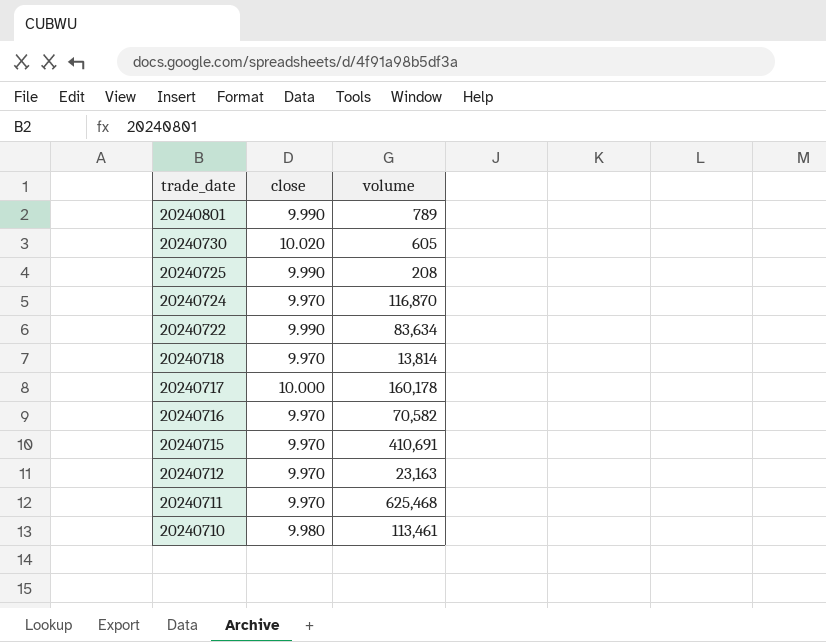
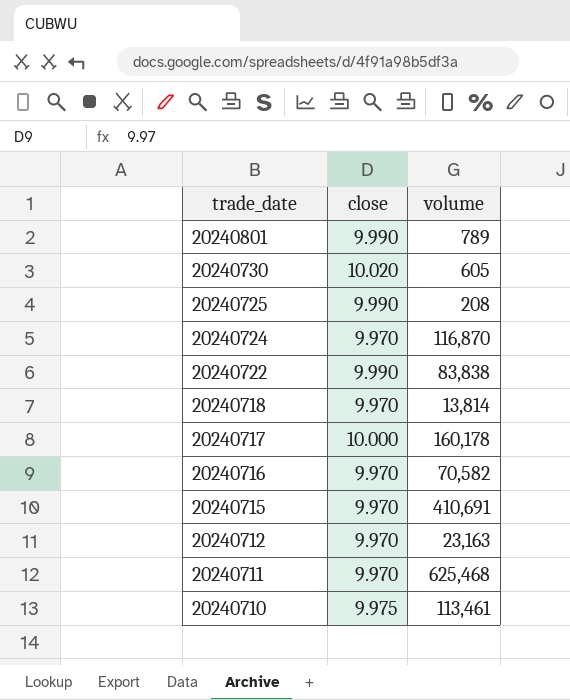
20240722 | volume: 83,634 -> 83,838
20240710 | close: 9.980 -> 9.975

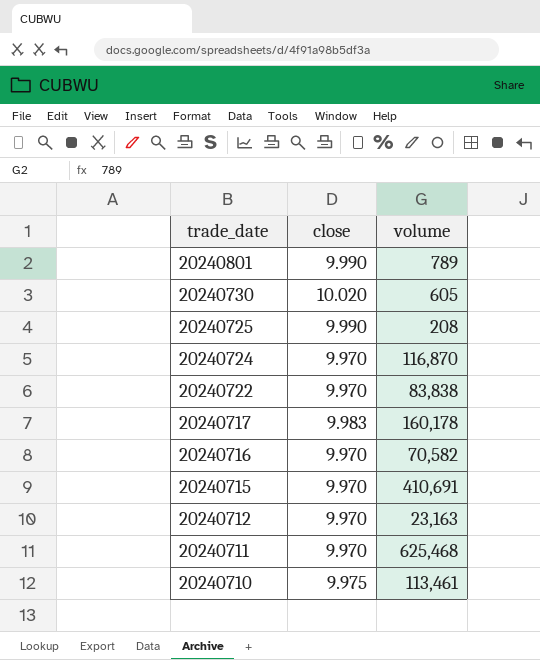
row 20240718: 9.970 | 13,814 -> none
20240722 | close: 9.990 -> 9.970
20240717 | close: 10.000 -> 9.983

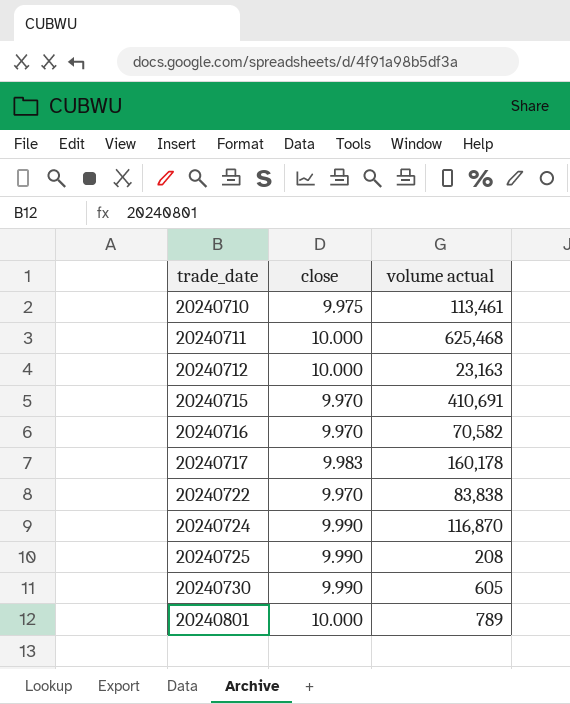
row order: trade_date descending -> trade_date ascending
column name: volume -> volume actual
20240711 | close: 9.970 -> 10.000
20240712 | close: 9.970 -> 10.000
20240724 | close: 9.970 -> 9.990
20240730 | close: 10.020 -> 9.990
20240801 | close: 9.990 -> 10.000

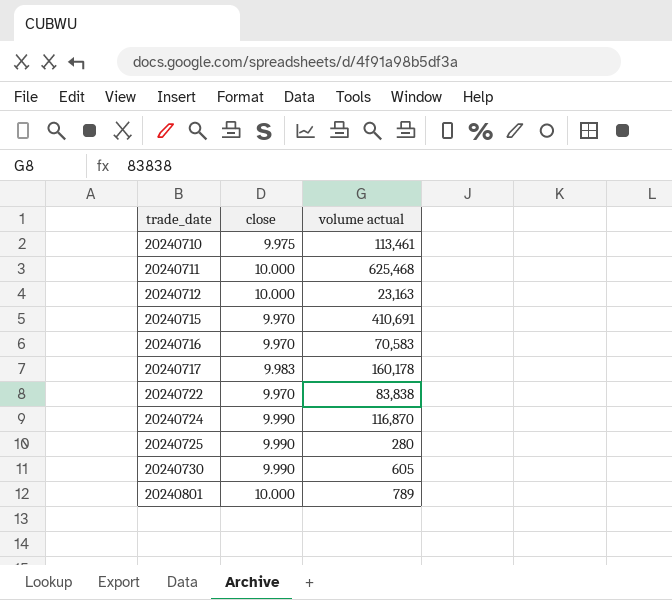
20240716 | volume actual: 70,582 -> 70,583
20240725 | volume actual: 208 -> 280

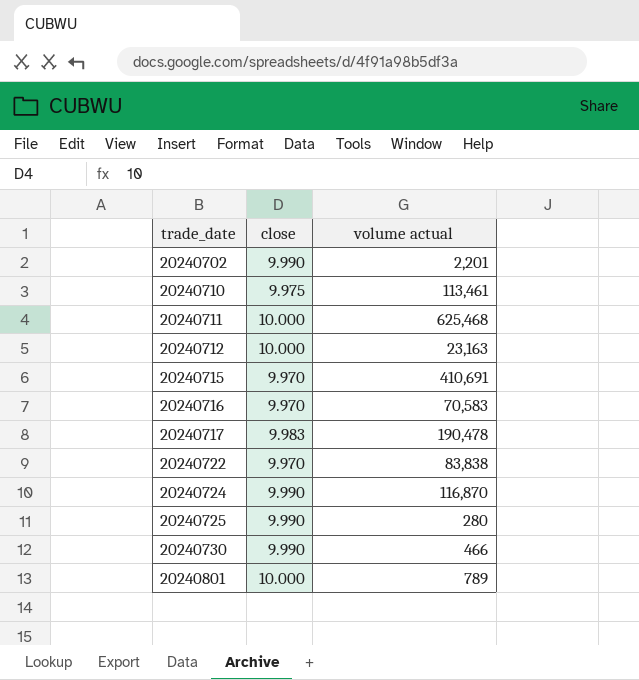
row 20240702: none -> 9.990 | 2,201
20240717 | volume actual: 160,178 -> 190,478
20240730 | volume actual: 605 -> 466

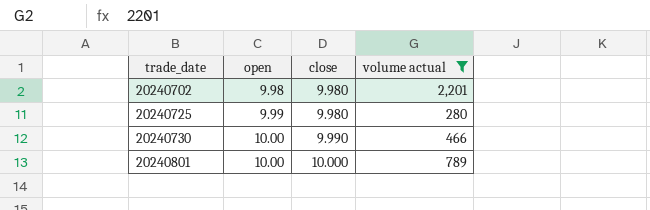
filter: none -> volume actual <= 2,201
column open | position: none -> 2
20240702 | close: 9.990 -> 9.980
20240725 | close: 9.990 -> 9.980

